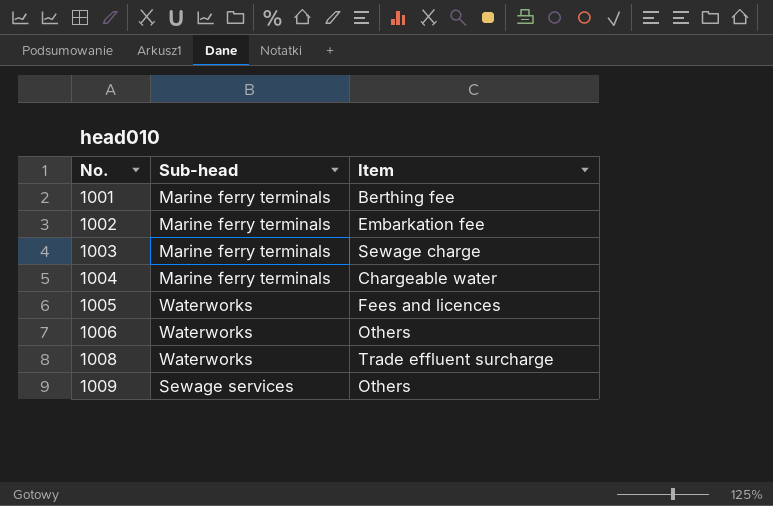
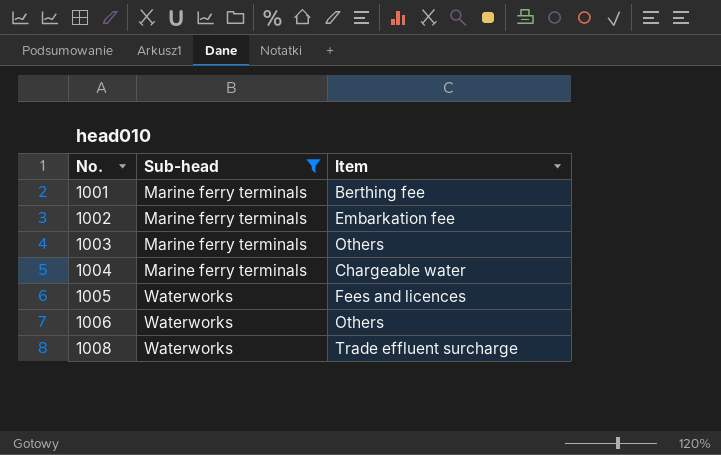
filter: none -> Sub-head != Sewage services
1003 | Item: Sewage charge -> Others

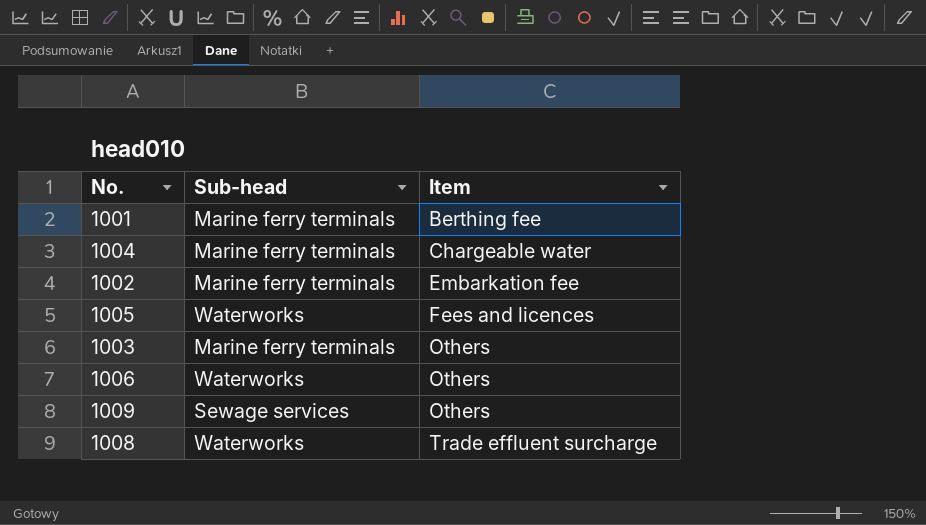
filter: Sub-head != Sewage services -> none
row order: No. ascending -> Item ascending

